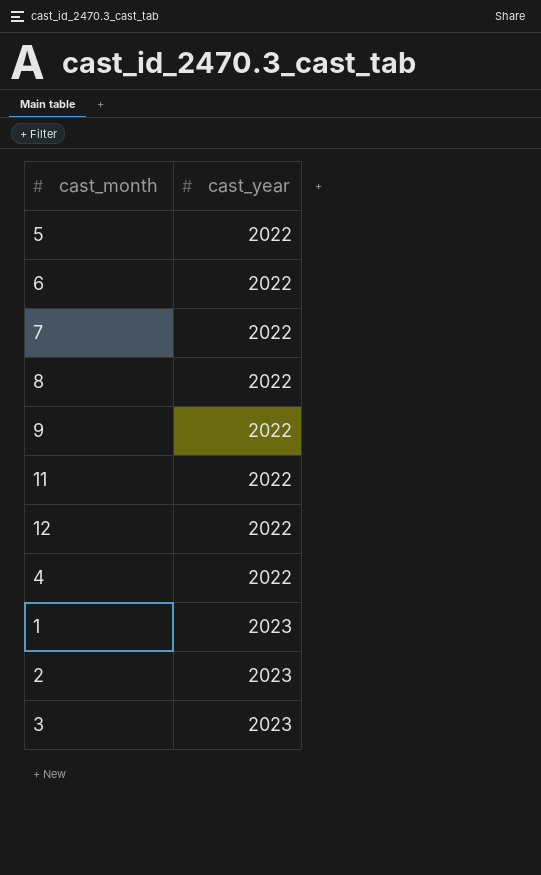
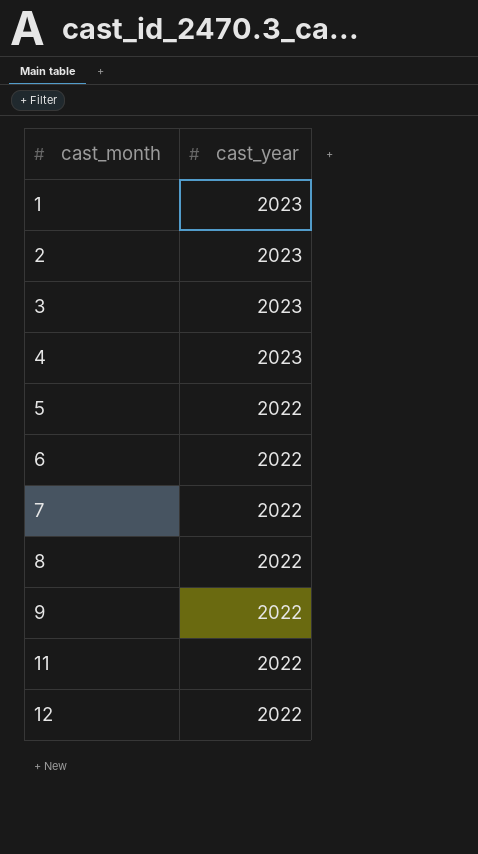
row order: cast_year ascending -> cast_month ascending
4 | cast_year: 2022 -> 2023

